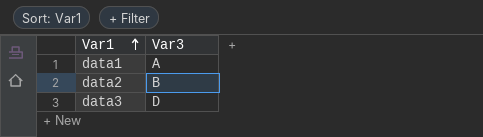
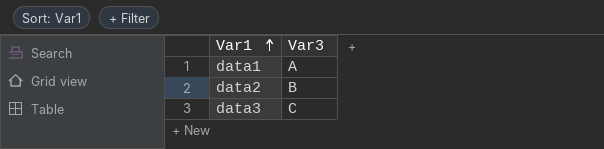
data3 | Var3: D -> C

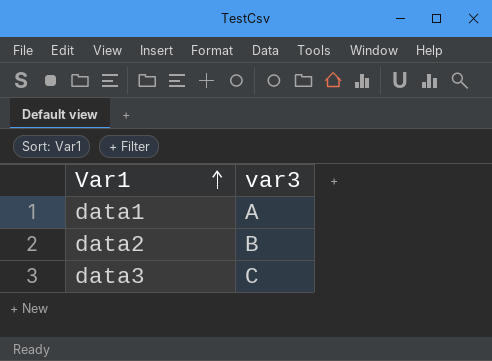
column name: Var3 -> var3

